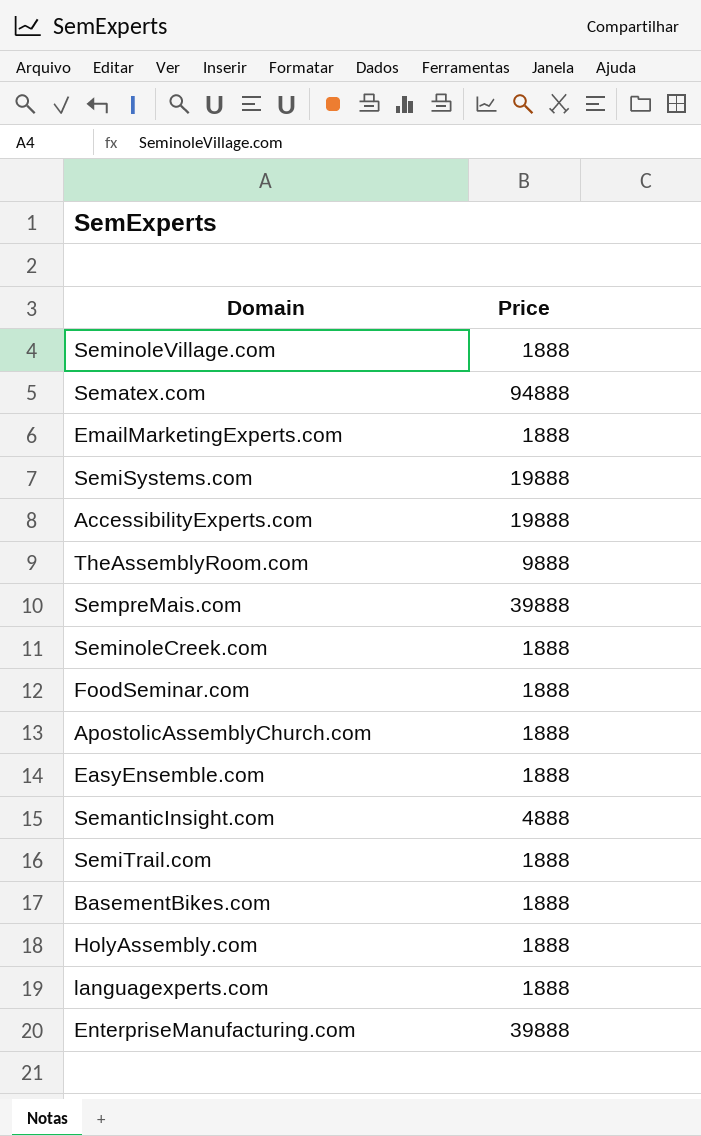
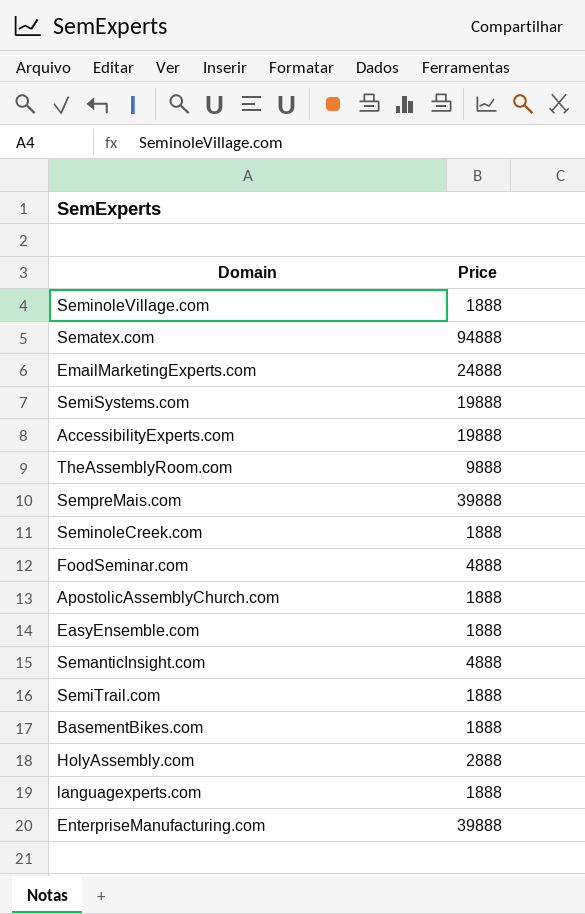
EmailMarketingExperts.com | Price: 1888 -> 24888
FoodSeminar.com | Price: 1888 -> 4888
HolyAssembly.com | Price: 1888 -> 2888

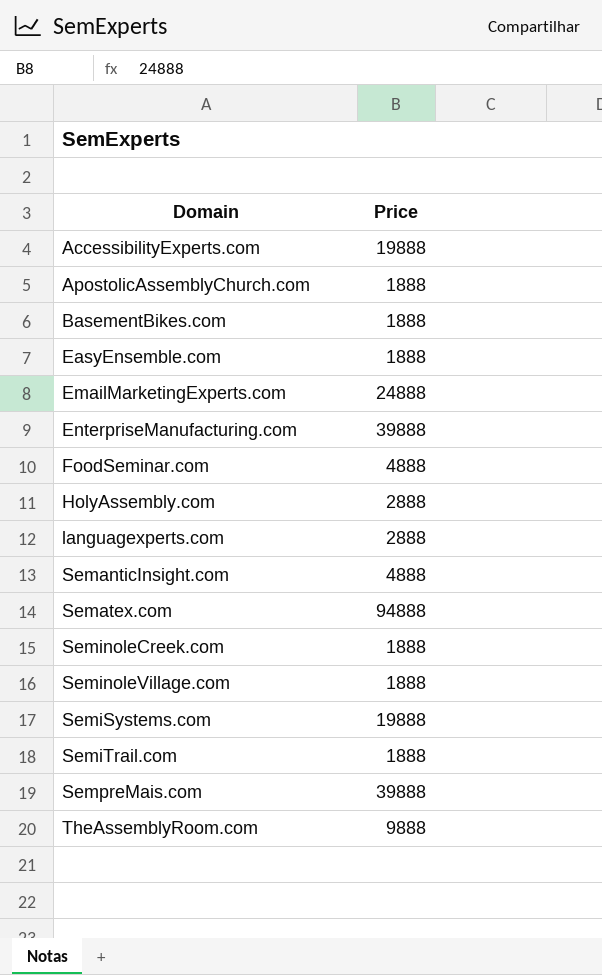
row order: none -> Domain ascending
languagexperts.com | Price: 1888 -> 2888

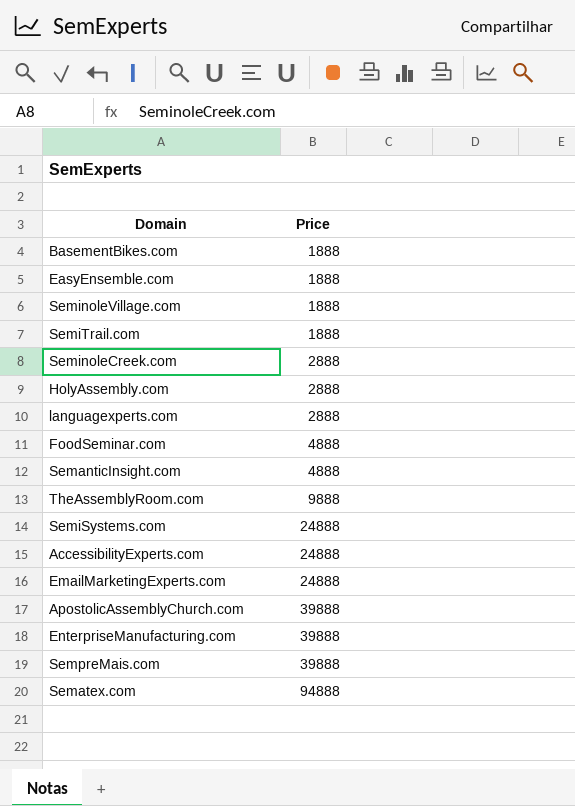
row order: Domain ascending -> Price ascending
SeminoleCreek.com | Price: 1888 -> 2888
SemiSystems.com | Price: 19888 -> 24888
AccessibilityExperts.com | Price: 19888 -> 24888
ApostolicAssemblyChurch.com | Price: 1888 -> 39888

